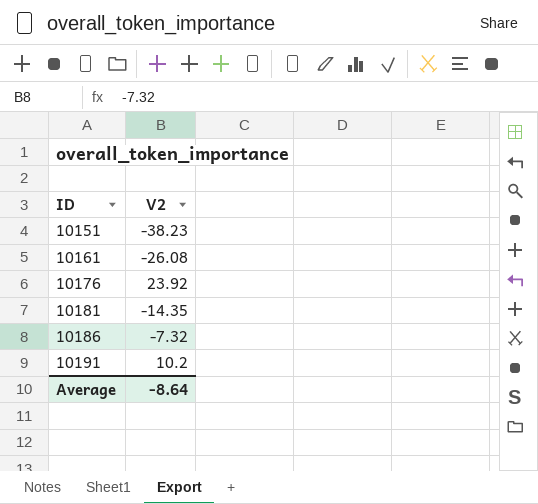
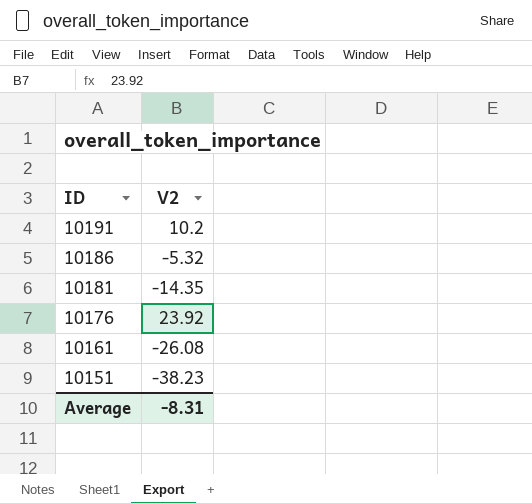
row order: ID ascending -> ID descending
10186 | V2: -7.32 -> -5.32
Average | V2: -8.64 -> -8.31

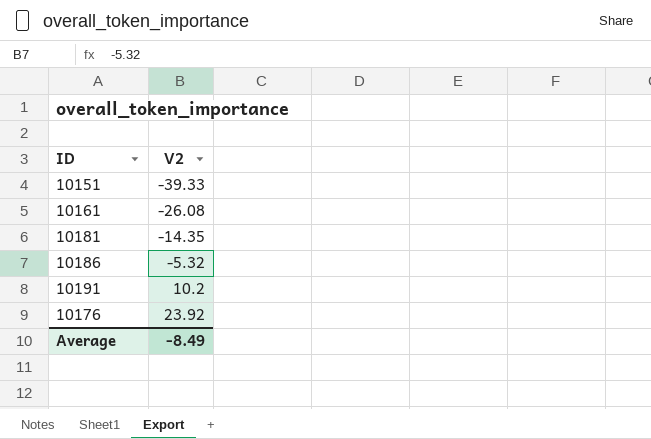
row order: ID descending -> V2 ascending
10151 | V2: -38.23 -> -39.33
Average | V2: -8.31 -> -8.49

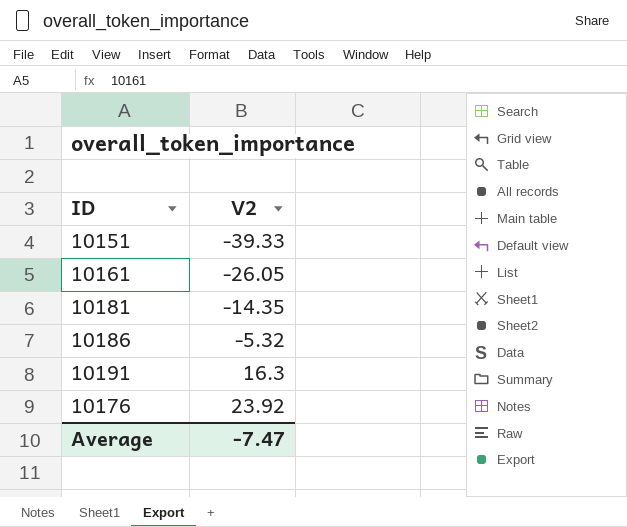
10161 | V2: -26.08 -> -26.05
10191 | V2: 10.2 -> 16.3
Average | V2: -8.49 -> -7.47

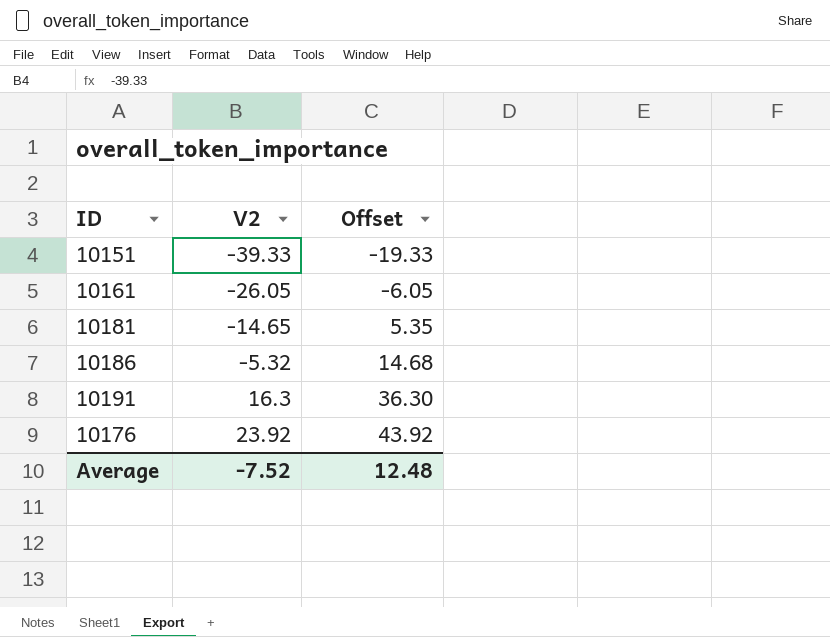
column Offset | formula: none -> [V2] + 20
10181 | V2: -14.35 -> -14.65
Average | V2: -7.47 -> -7.52

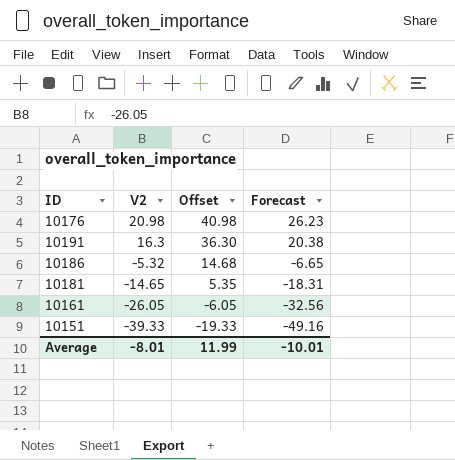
row order: V2 ascending -> V2 descending
column Forecast | formula: none -> [V2] * 1.25
10176 | V2: 23.92 -> 20.98
10176 | Offset: 43.92 -> 40.98
Average | V2: -7.52 -> -8.01
Average | Offset: 12.48 -> 11.99

